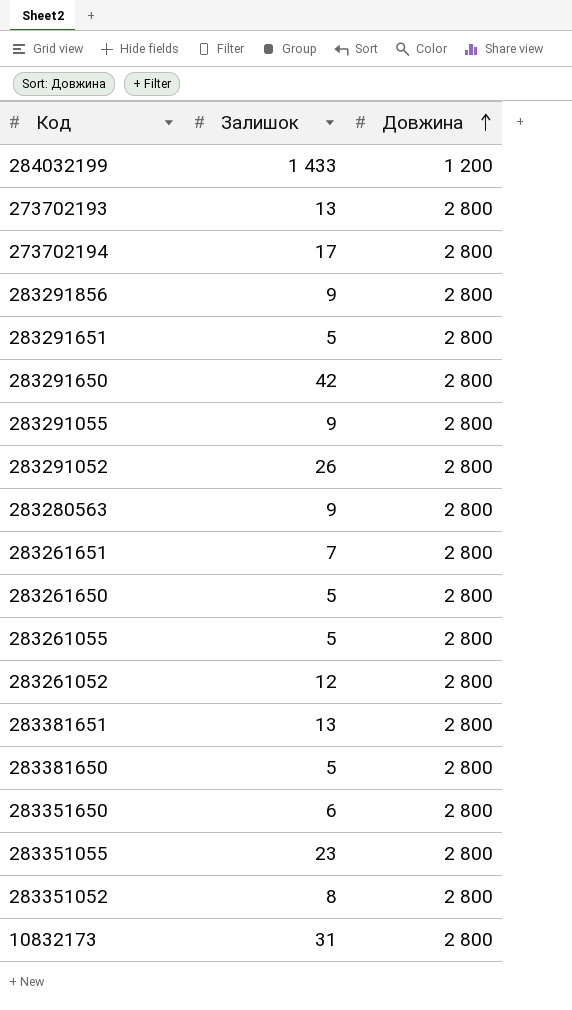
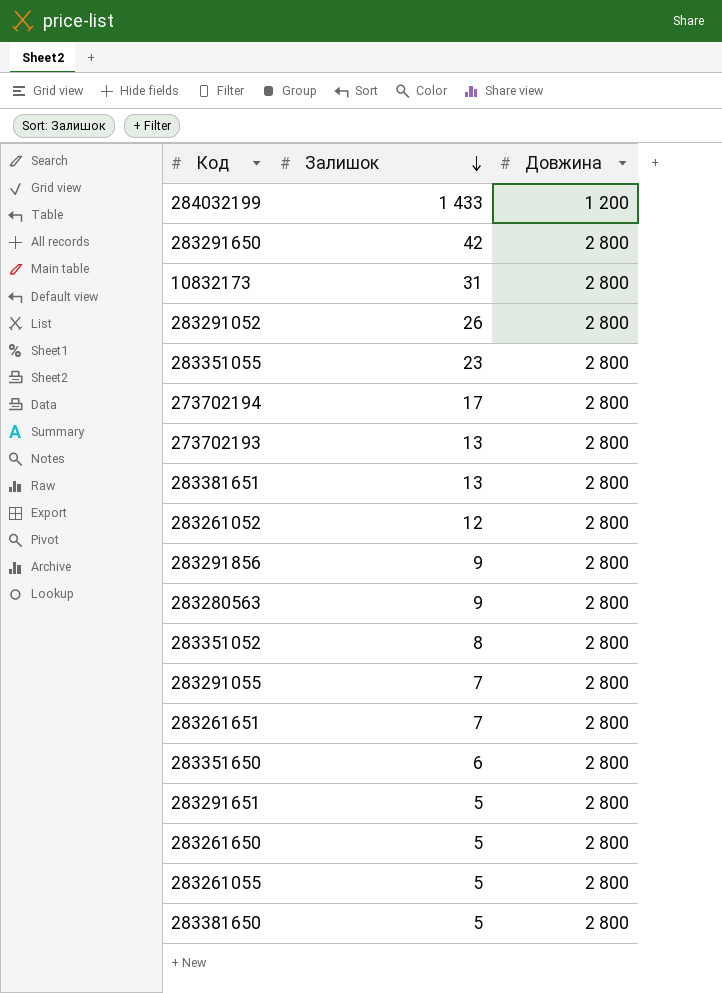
row order: Довжина ascending -> Залишок descending
283291055 | Залишок: 9 -> 7

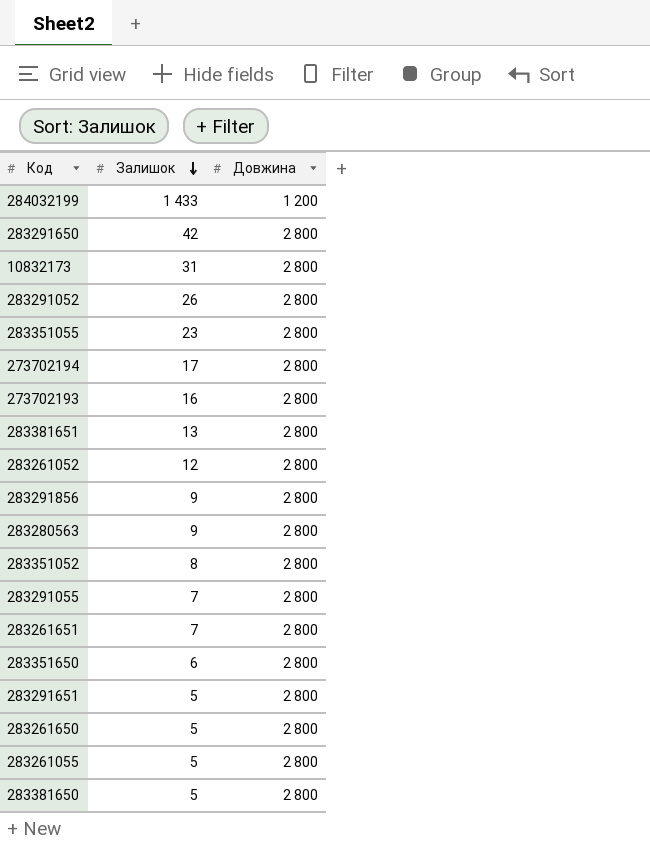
273702193 | Залишок: 13 -> 16

